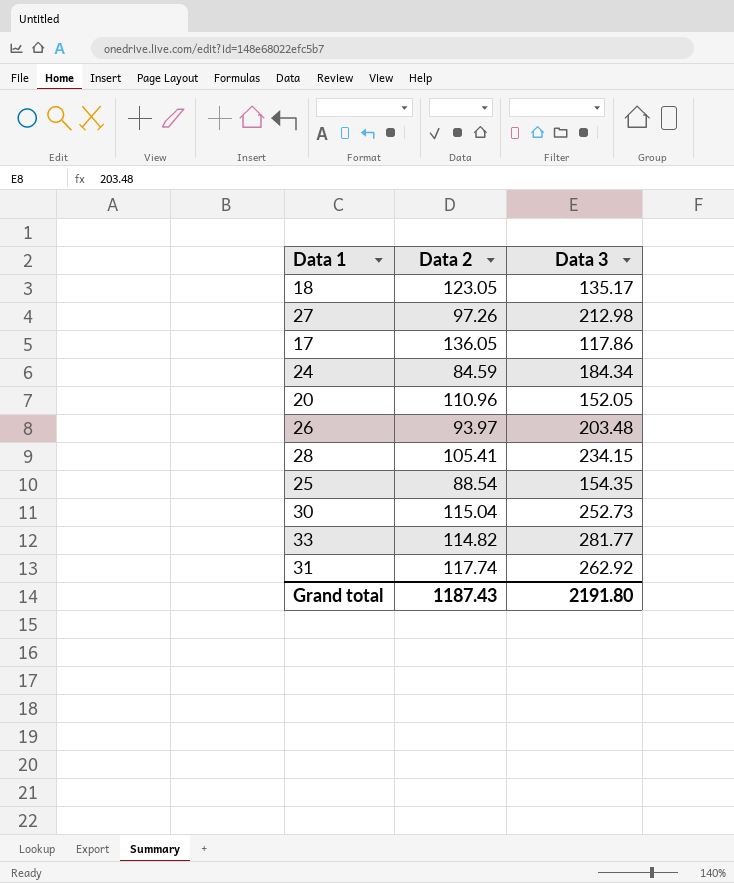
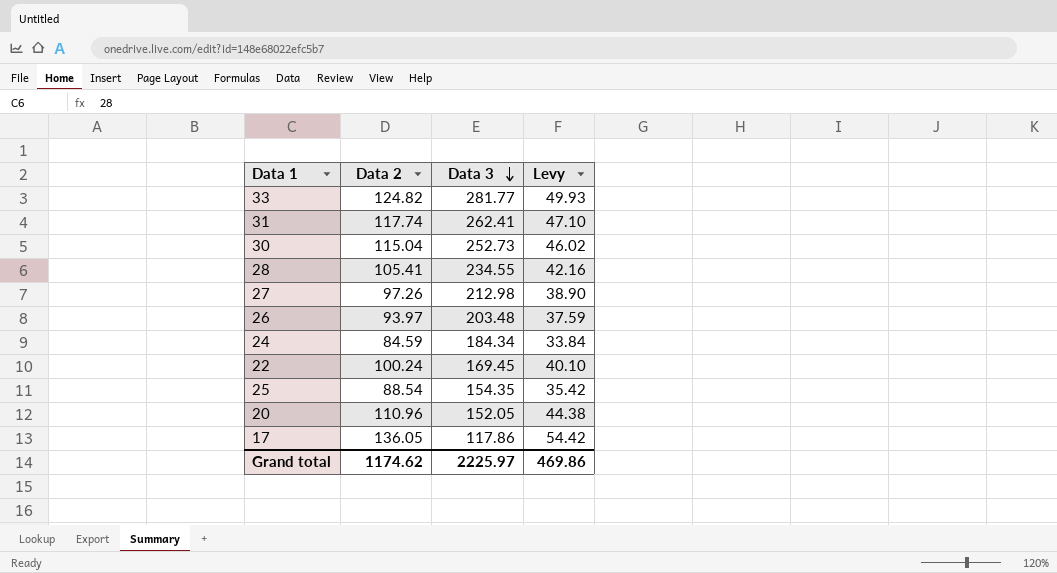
row order: none -> Data 3 descending
column Levy | formula: none -> [Data 2] * 0.4
row 18: 123.05 | 135.17 -> none
33 | Data 2: 114.82 -> 124.82
31 | Data 3: 262.92 -> 262.41
28 | Data 3: 234.15 -> 234.55
row 22: none -> 100.24 | 169.45 | 40.10
Grand total | Data 2: 1187.43 -> 1174.62
Grand total | Data 3: 2191.80 -> 2225.97

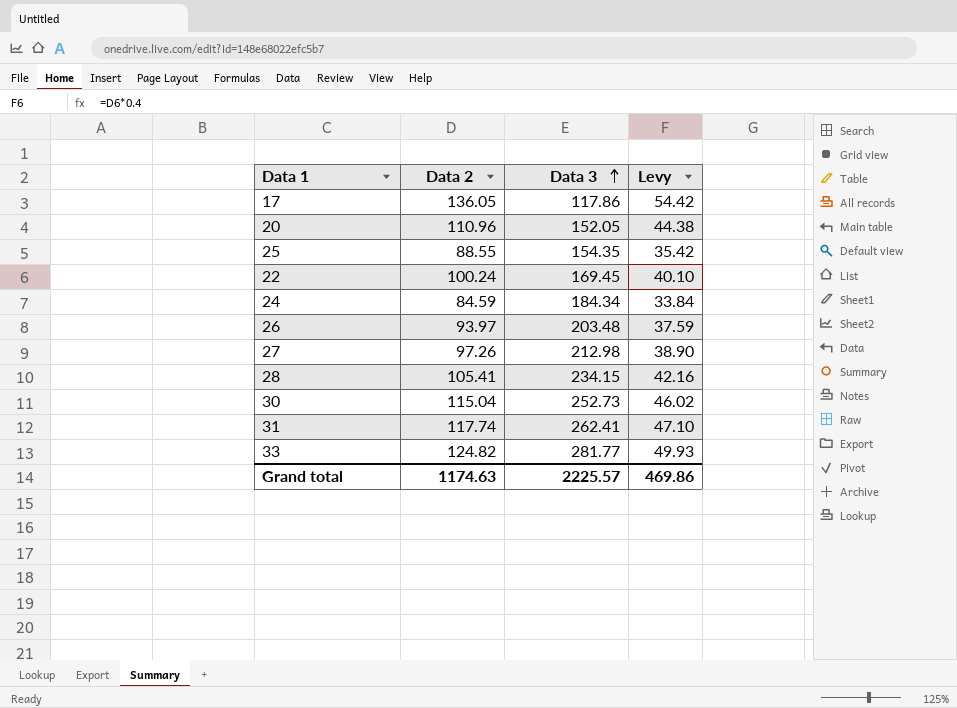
row order: Data 3 descending -> Data 3 ascending
25 | Data 2: 88.54 -> 88.55
28 | Data 3: 234.55 -> 234.15
Grand total | Data 2: 1174.62 -> 1174.63
Grand total | Data 3: 2225.97 -> 2225.57

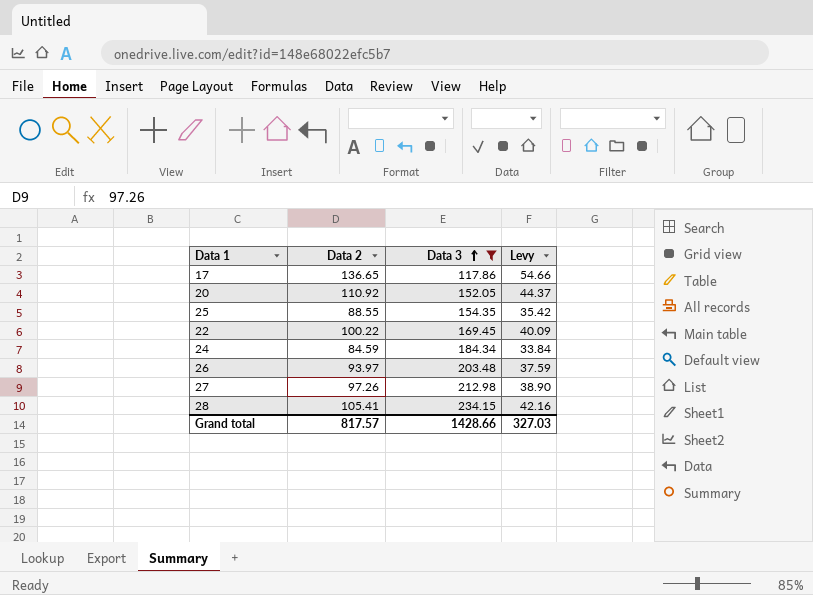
filter: none -> Data 3 <= 234.15
17 | Data 2: 136.05 -> 136.65
17 | Levy: 54.42 -> 54.66
20 | Data 2: 110.96 -> 110.92
20 | Levy: 44.38 -> 44.37
22 | Data 2: 100.24 -> 100.22
22 | Levy: 40.10 -> 40.09
Grand total | Data 2: 1174.63 -> 817.57
Grand total | Data 3: 2225.57 -> 1428.66
Grand total | Levy: 469.86 -> 327.03

